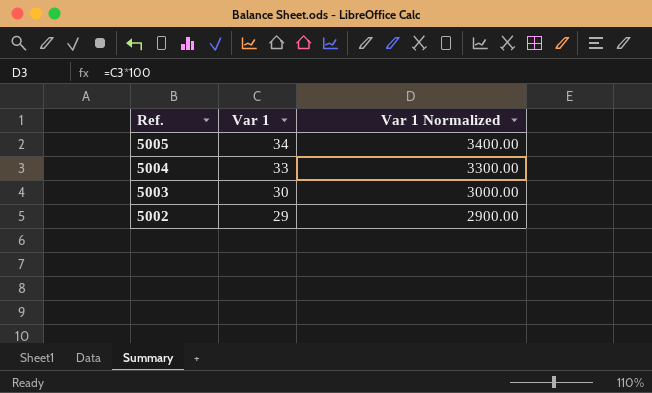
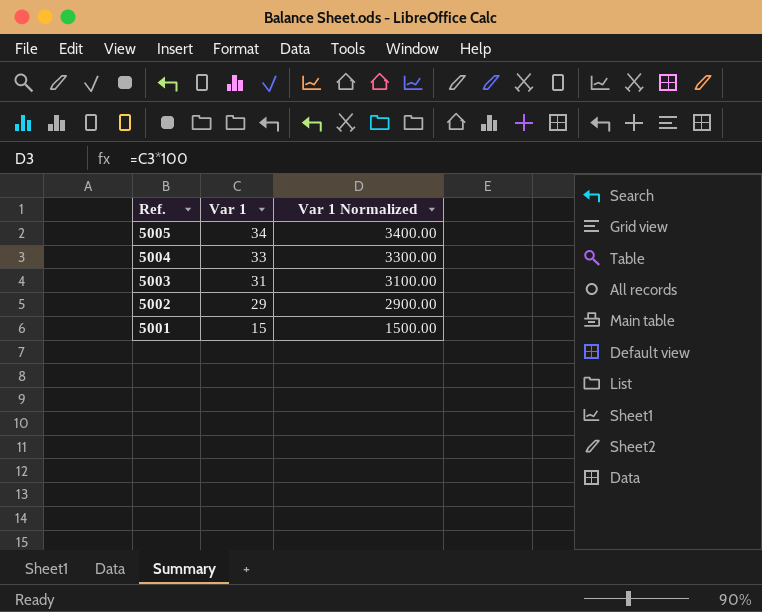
5003 | Var 1: 30 -> 31
5003 | Var 1 Normalized: 3000.00 -> 3100.00
row 5001: none -> 15 | 1500.00

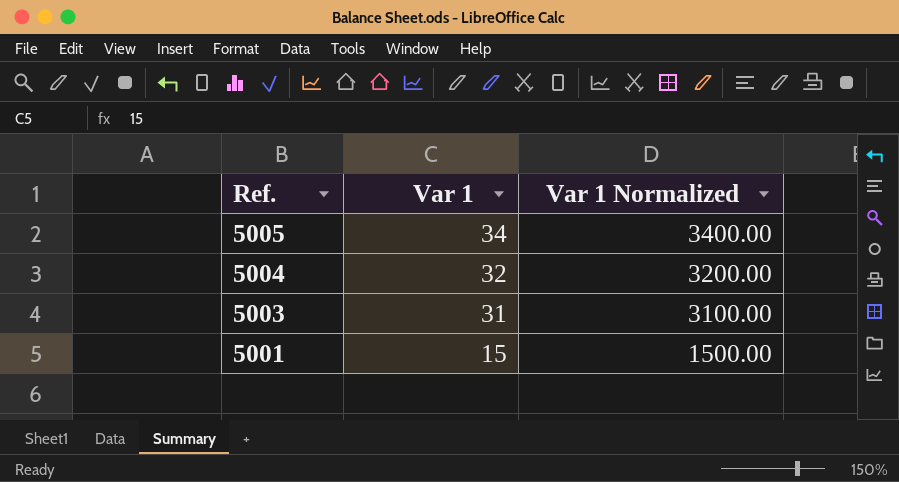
row 5002: 29 | 2900.00 -> none
5004 | Var 1: 33 -> 32
5004 | Var 1 Normalized: 3300.00 -> 3200.00

